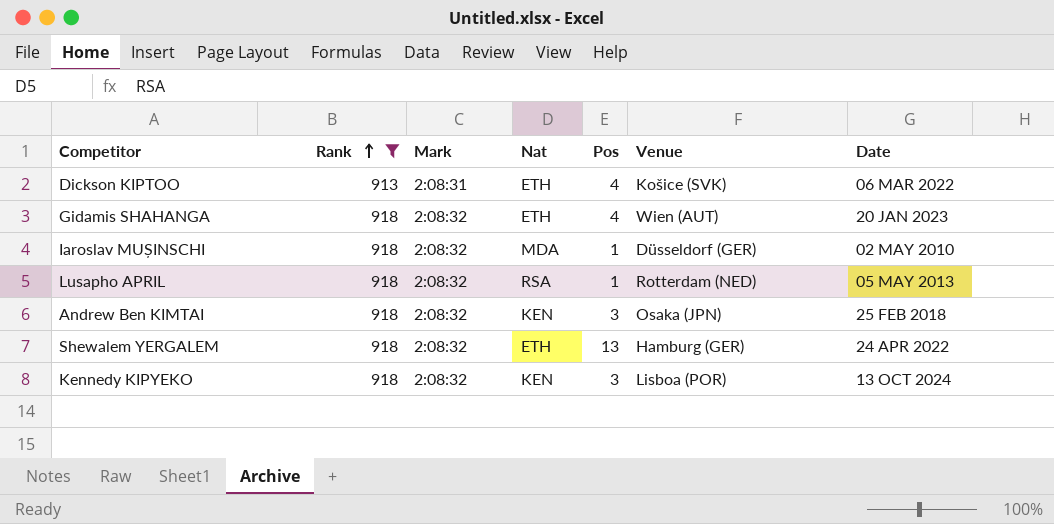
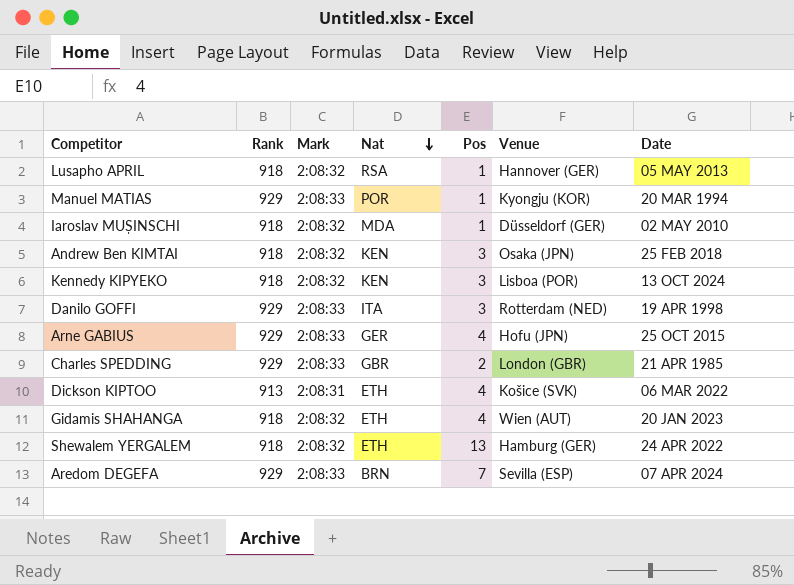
filter: Rank != 929 -> none
row order: Rank ascending -> Nat descending
Lusapho APRIL | Venue: Rotterdam (NED) -> Hannover (GER)

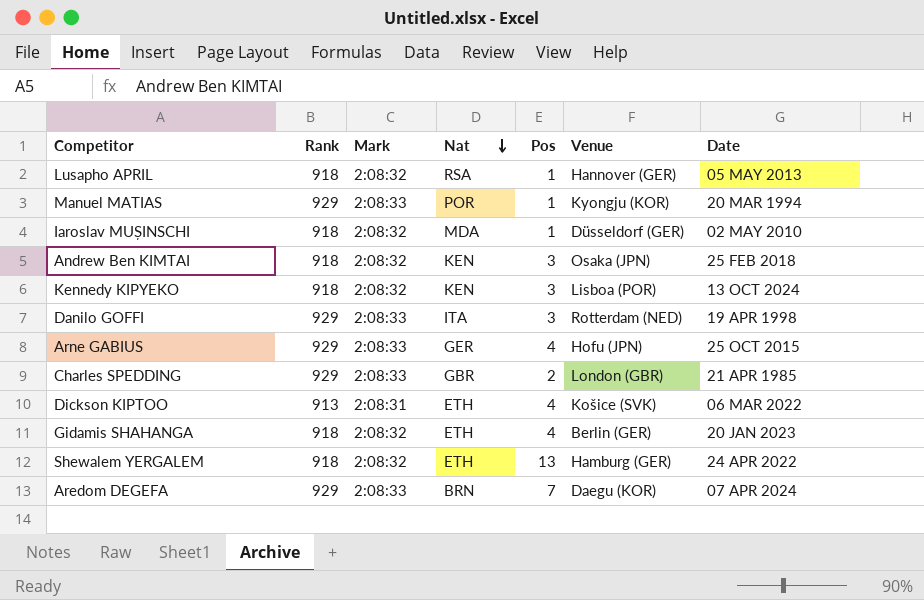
Gidamis SHAHANGA | Venue: Wien (AUT) -> Berlin (GER)
Aredom DEGEFA | Venue: Sevilla (ESP) -> Daegu (KOR)

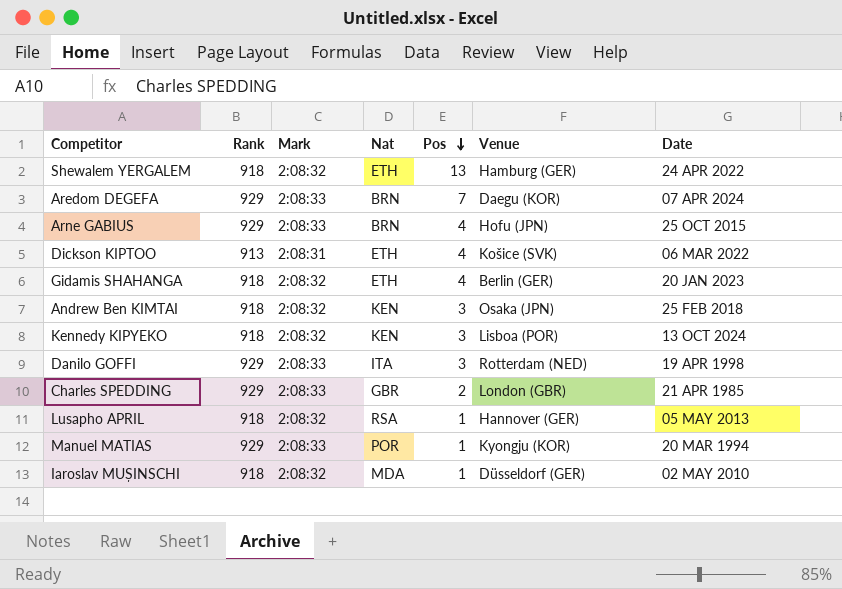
row order: Nat descending -> Pos descending
Arne GABIUS | Nat: GER -> BRN

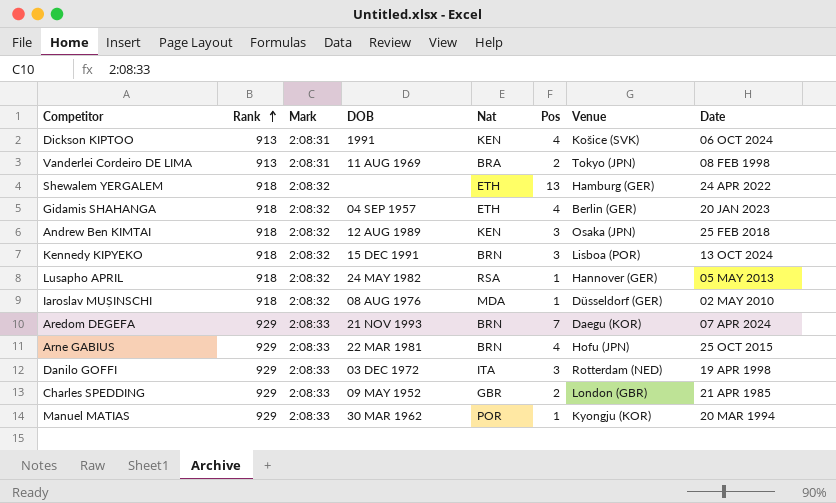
row order: Pos descending -> Rank ascending
column DOB | position: none -> 4
Dickson KIPTOO | Nat: ETH -> KEN
Dickson KIPTOO | Date: 06 MAR 2022 -> 06 OCT 2024
row Vanderlei Cordeiro DE LIMA: none -> 913 | 2:08:31 | 11 AUG 1969 | BRA | 2 | Tokyo (JPN) | 08 FEB 1998
Kennedy KIPYEKO | Nat: KEN -> BRN

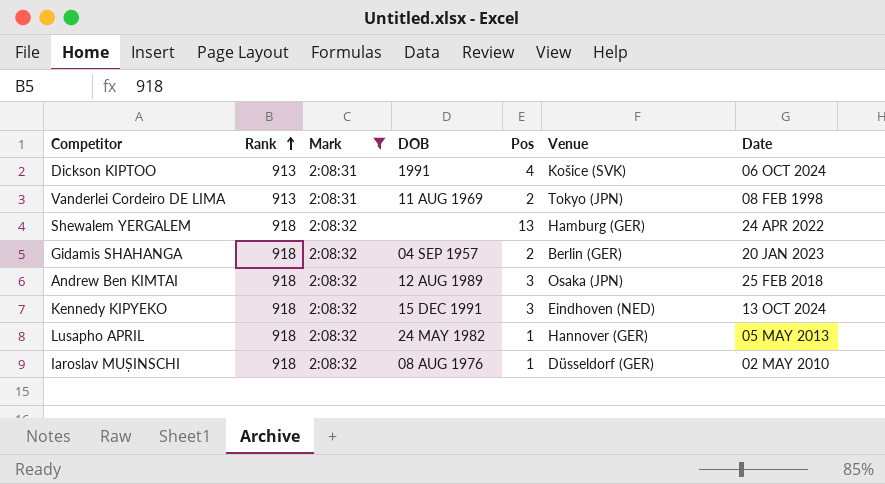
filter: none -> Mark != 2:08:33
column Nat | position: 5 -> none
Gidamis SHAHANGA | Pos: 4 -> 2
Kennedy KIPYEKO | Venue: Lisboa (POR) -> Eindhoven (NED)

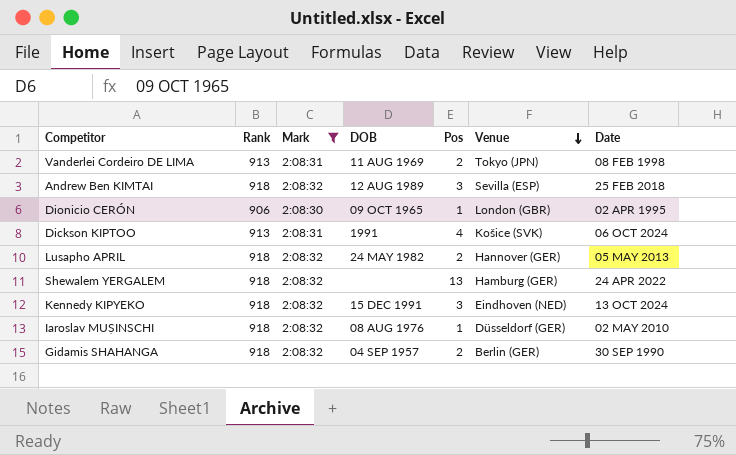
row order: Rank ascending -> Venue descending
Andrew Ben KIMTAI | Venue: Osaka (JPN) -> Sevilla (ESP)
row Dionicio CERÓN: none -> 906 | 2:08:30 | 09 OCT 1965 | 1 | London (GBR) | 02 APR 1995
Lusapho APRIL | Pos: 1 -> 2
Gidamis SHAHANGA | Date: 20 JAN 2023 -> 30 SEP 1990

